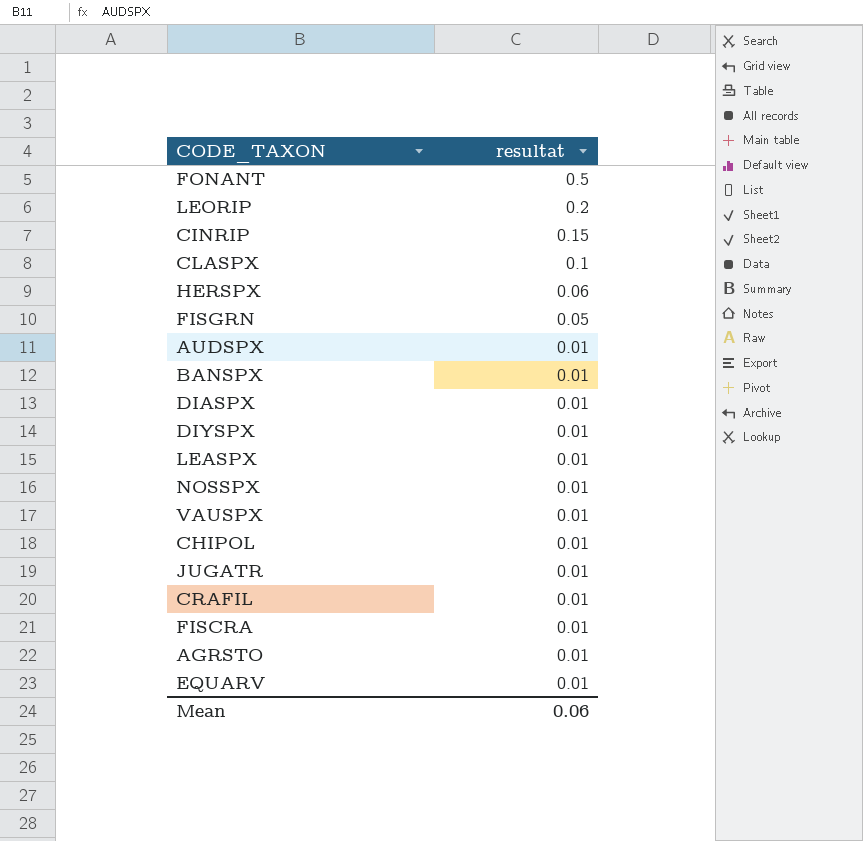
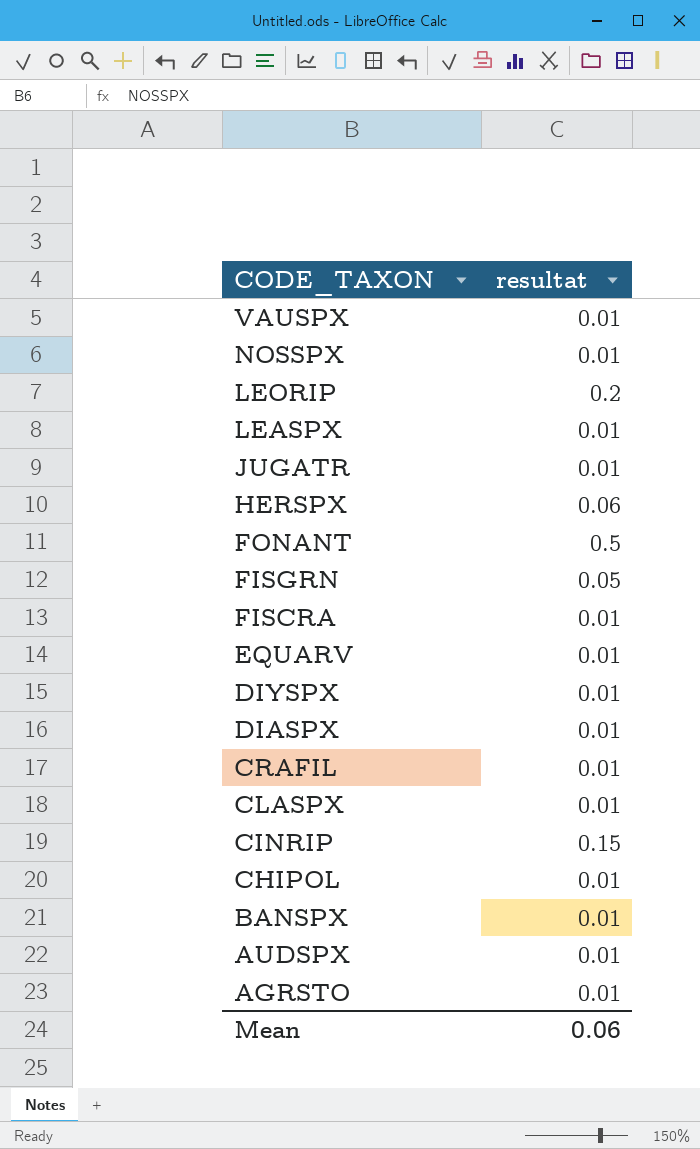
row order: resultat descending -> CODE_TAXON descending
CLASPX | resultat: 0.1 -> 0.01

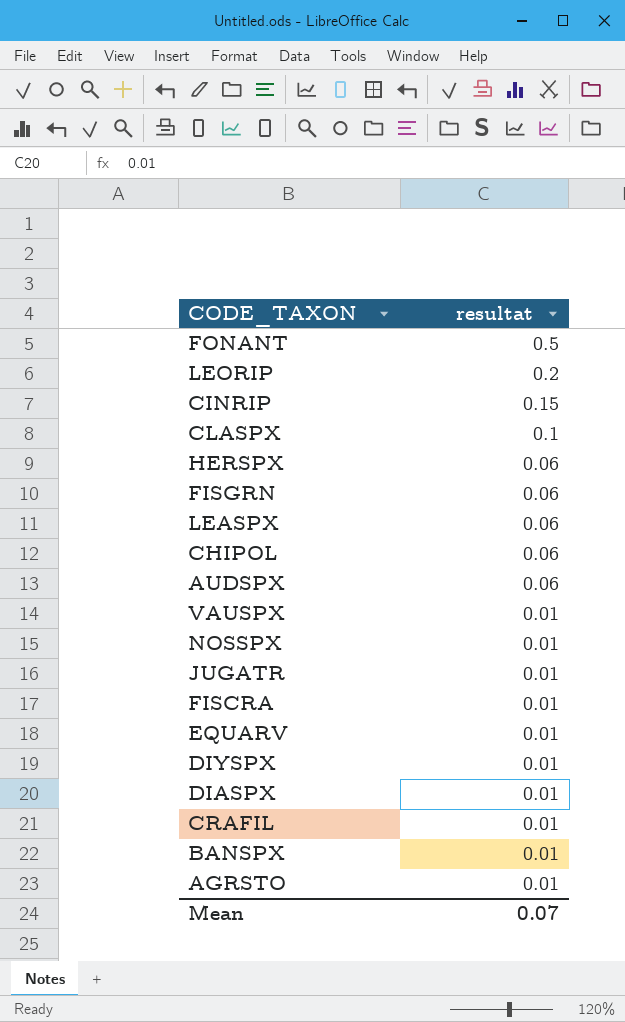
row order: CODE_TAXON descending -> resultat descending
CLASPX | resultat: 0.01 -> 0.1
FISGRN | resultat: 0.05 -> 0.06
LEASPX | resultat: 0.01 -> 0.06
CHIPOL | resultat: 0.01 -> 0.06
AUDSPX | resultat: 0.01 -> 0.06
Mean | resultat: 0.06 -> 0.07

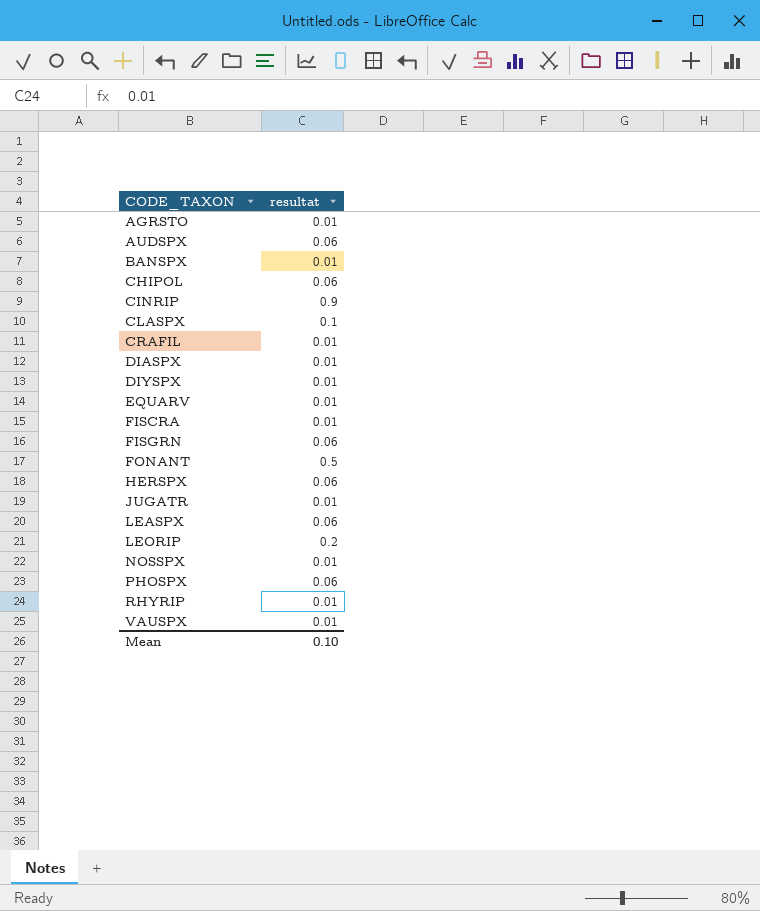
row order: resultat descending -> CODE_TAXON ascending
CINRIP | resultat: 0.15 -> 0.9
row PHOSPX: none -> 0.06
row RHYRIP: none -> 0.01
Mean | resultat: 0.07 -> 0.10

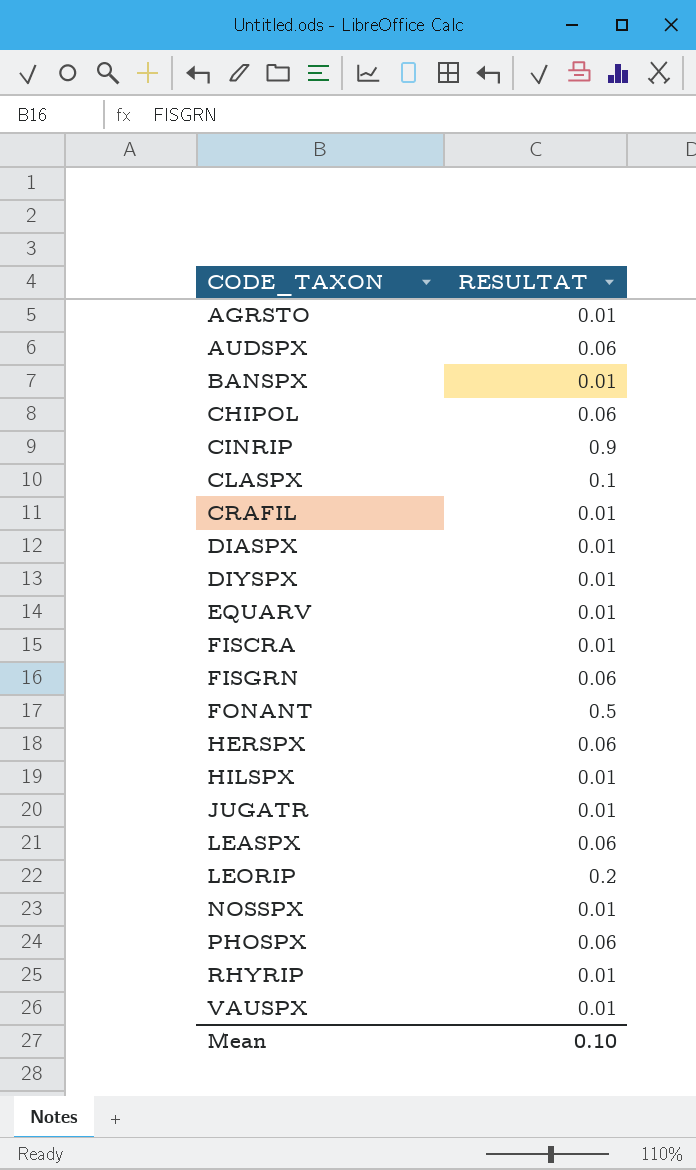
column name: resultat -> RESULTAT
row HILSPX: none -> 0.01

